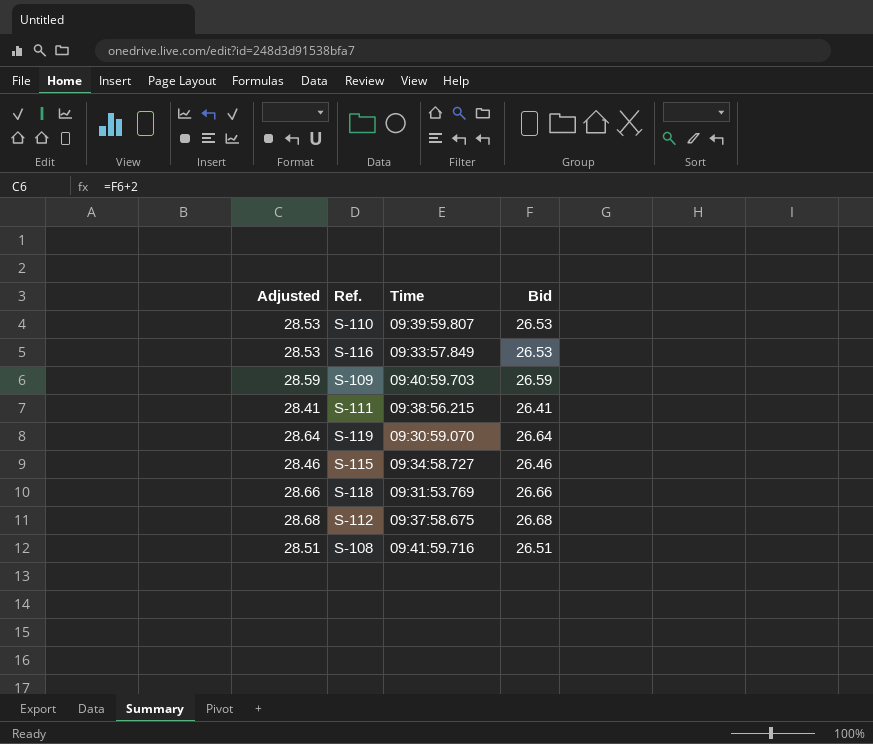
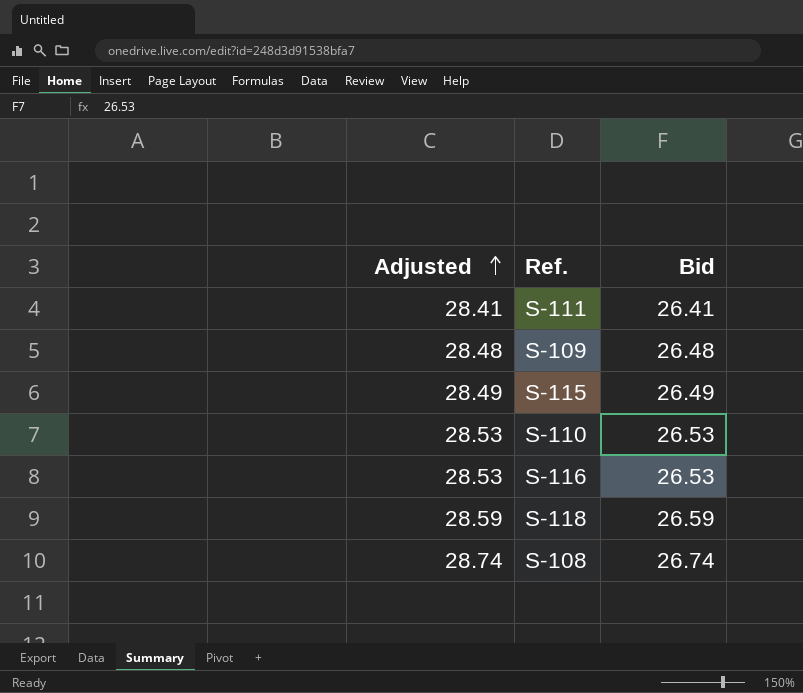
row order: none -> Adjusted ascending
column Time | position: 3 -> none
row S-119: 28.64 | 09:30:59.070 | 26.64 -> none
row S-112: 28.68 | 09:37:58.675 | 26.68 -> none
S-109 | Adjusted: 28.59 -> 28.48
S-109 | Bid: 26.59 -> 26.48
S-115 | Adjusted: 28.46 -> 28.49
S-115 | Bid: 26.46 -> 26.49
S-118 | Adjusted: 28.66 -> 28.59
S-118 | Bid: 26.66 -> 26.59
S-108 | Adjusted: 28.51 -> 28.74
S-108 | Bid: 26.51 -> 26.74

